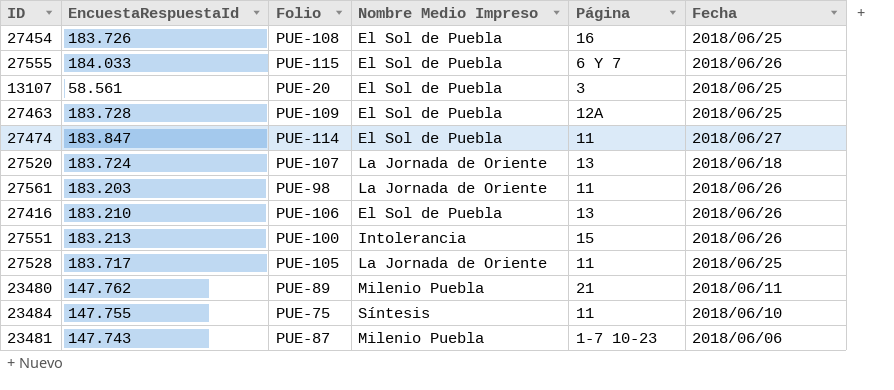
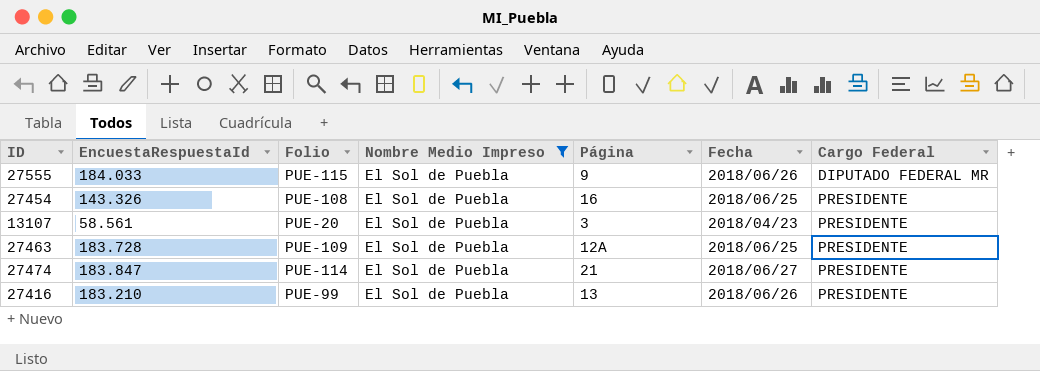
filter: none -> Nombre Medio Impreso = El Sol de Puebla
row order: none -> Cargo Federal ascending
column Cargo Federal | position: none -> 7
27555 | Página: 6 Y 7 -> 9
27454 | EncuestaRespuestaId: 183.726 -> 143.326
13107 | Fecha: 2018/06/25 -> 2018/04/23
27474 | Página: 11 -> 21
27416 | Folio: PUE-106 -> PUE-99

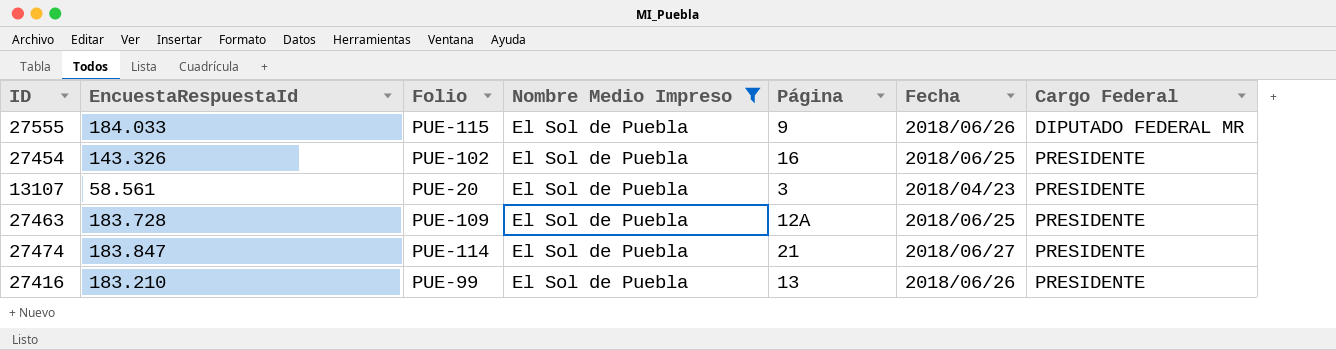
27454 | Folio: PUE-108 -> PUE-102

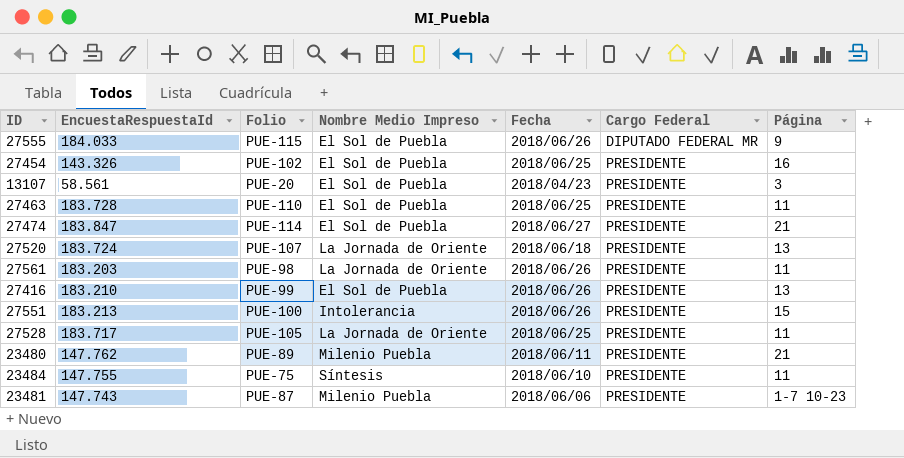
filter: Nombre Medio Impreso = El Sol de Puebla -> none
column Página | position: 5 -> 7
27463 | Folio: PUE-109 -> PUE-110
27463 | Página: 12A -> 11

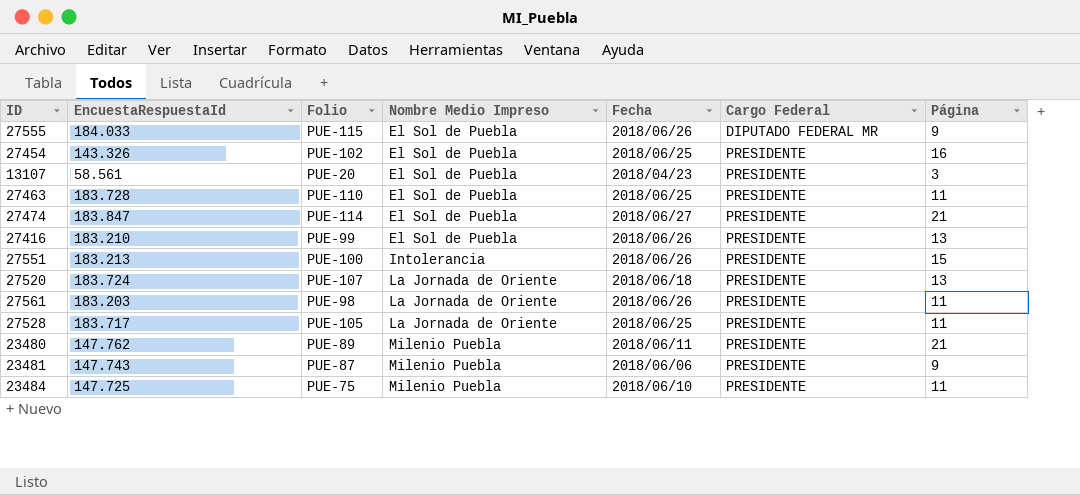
row order: Cargo Federal ascending -> Nombre Medio Impreso ascending
23481 | Página: 1-7 10-23 -> 9
23484 | EncuestaRespuestaId: 147.755 -> 147.725
23484 | Nombre Medio Impreso: Síntesis -> Milenio Puebla

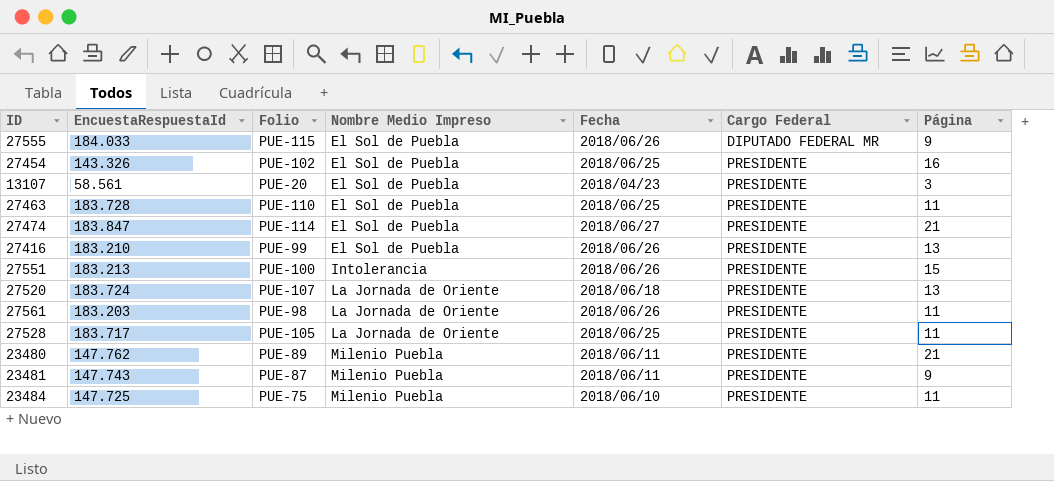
23481 | Fecha: 2018/06/06 -> 2018/06/11

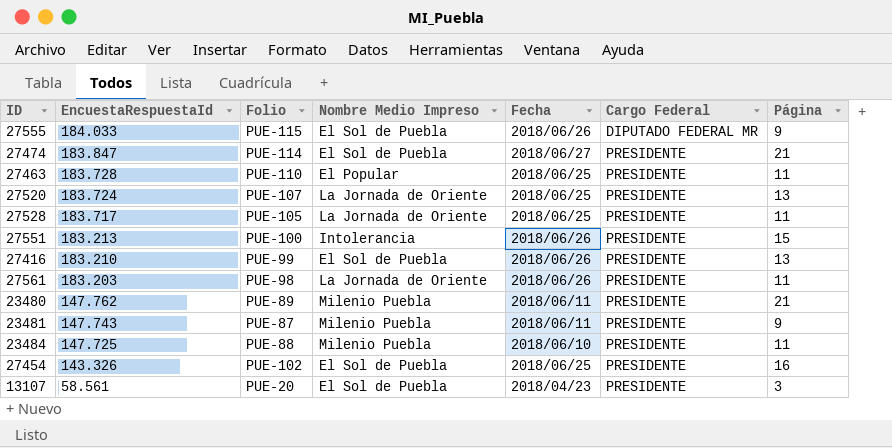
row order: Nombre Medio Impreso ascending -> EncuestaRespuestaId descending
27463 | Nombre Medio Impreso: El Sol de Puebla -> El Popular
27520 | Fecha: 2018/06/18 -> 2018/06/25
23484 | Folio: PUE-75 -> PUE-88

